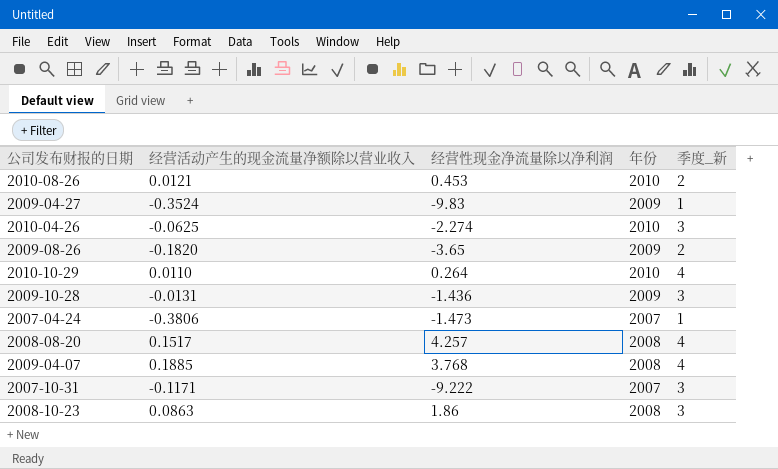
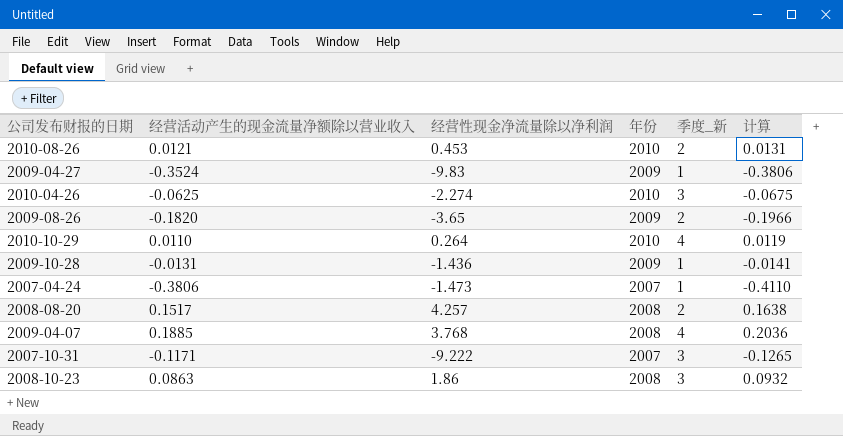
column 计算 | formula: none -> [经营活动产生的现金流量净额除以营业收入] * 1.08
2009-10-28 | 季度_新: 3 -> 1
2008-08-20 | 季度_新: 4 -> 2

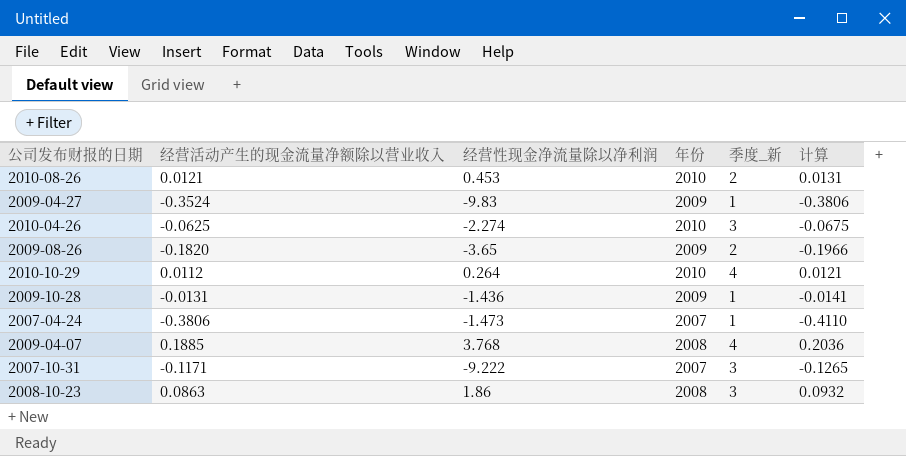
row 2008-08-20: 0.1517 | 4.257 | 2008 | 2 | 0.1638 -> none
2010-10-29 | 经营活动产生的现金流量净额除以营业收入: 0.0110 -> 0.0112
2010-10-29 | 计算: 0.0119 -> 0.0121

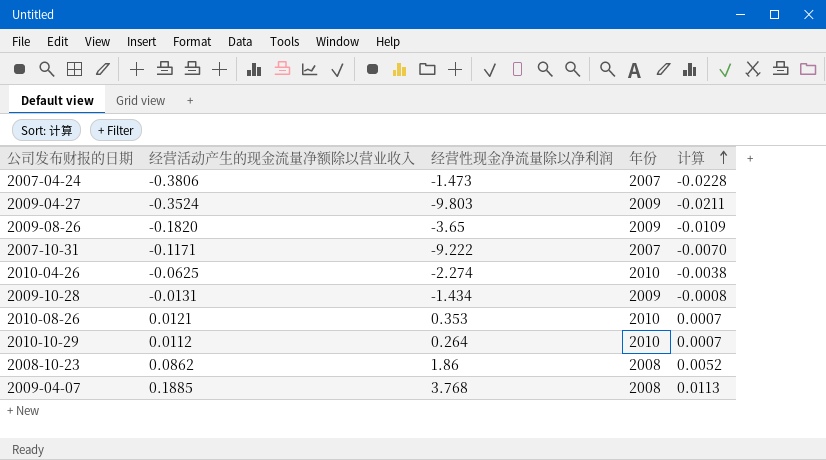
row order: none -> 计算 ascending
column 季度_新 | position: 5 -> none
column 计算 | formula: [经营活动产生的现金流量净额除以营业收入] * 1.08 -> [经营活动产生的现金流量净额除以营业收入] * 0.06
2009-04-27 | 经营性现金净流量除以净利润: -9.83 -> -9.803
2009-10-28 | 经营性现金净流量除以净利润: -1.436 -> -1.434
2010-08-26 | 经营性现金净流量除以净利润: 0.453 -> 0.353
2008-10-23 | 经营活动产生的现金流量净额除以营业收入: 0.0863 -> 0.0862

